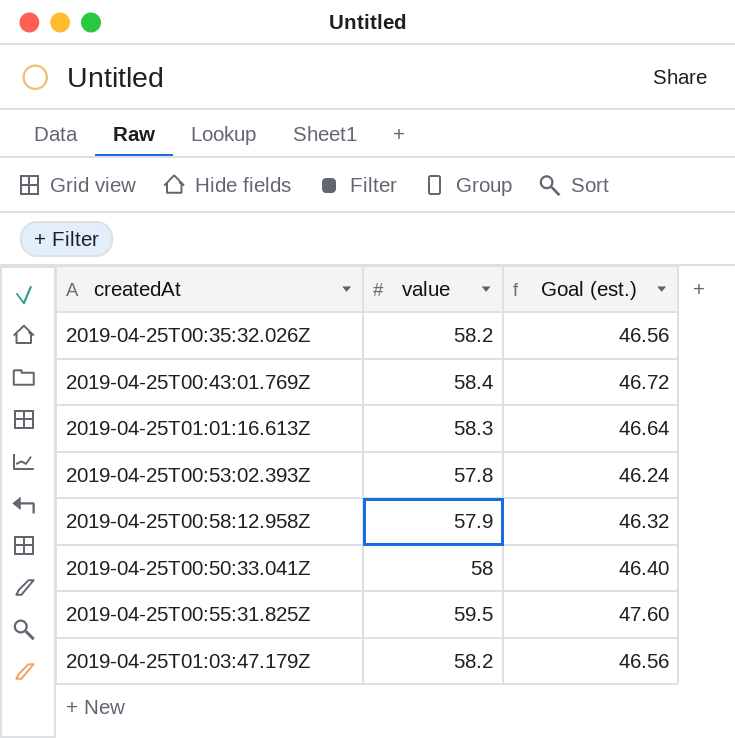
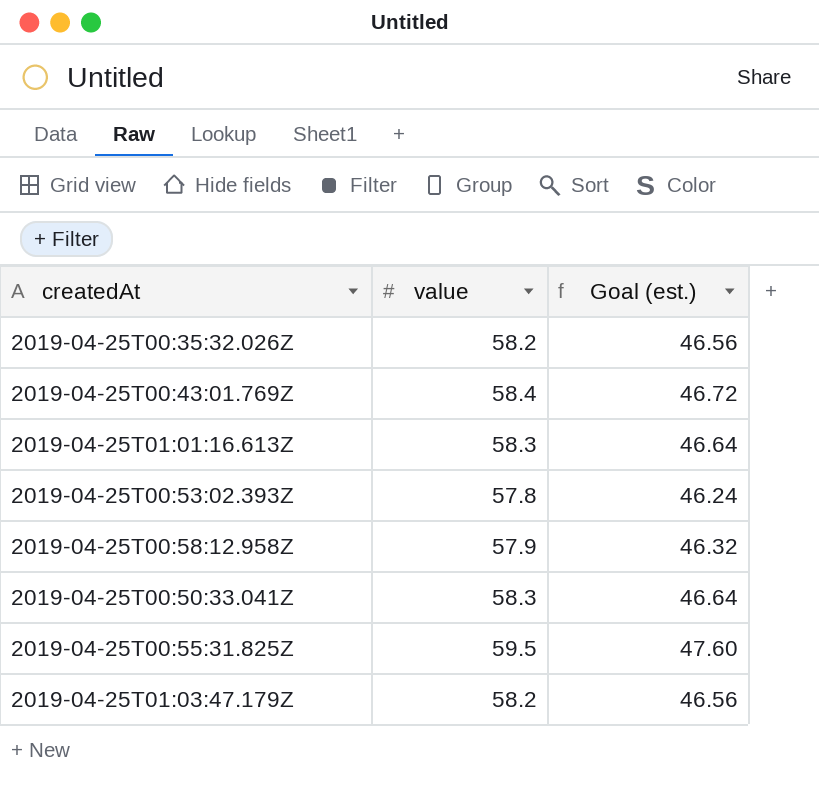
2019-04-25T00:50:33.041Z | value: 58 -> 58.3
2019-04-25T00:50:33.041Z | Goal (est.): 46.40 -> 46.64

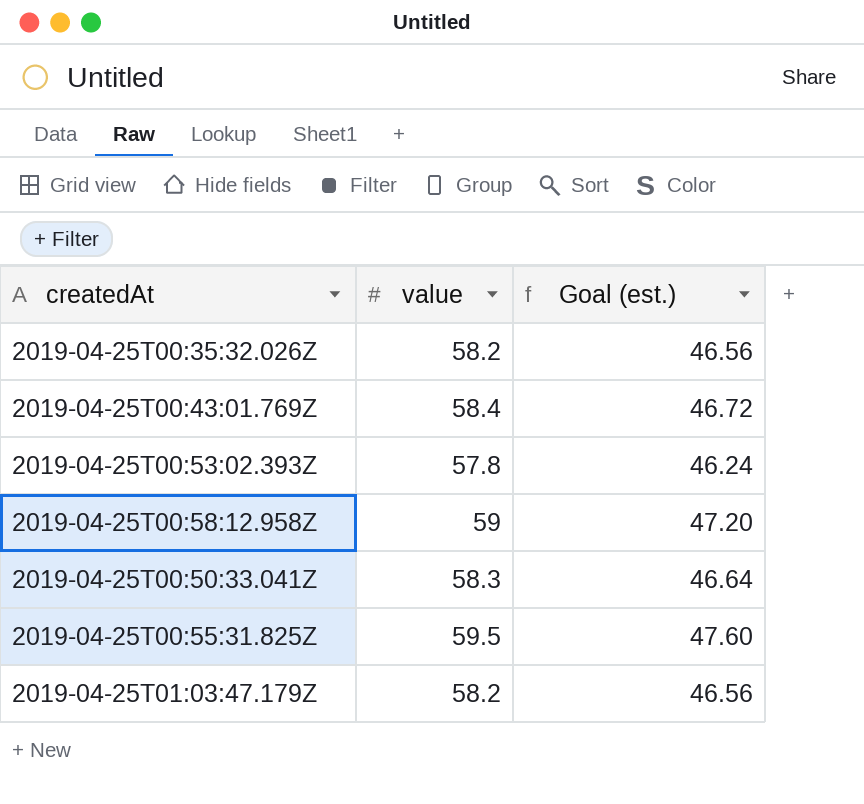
row 2019-04-25T01:01:16.613Z: 58.3 | 46.64 -> none
2019-04-25T00:58:12.958Z | value: 57.9 -> 59
2019-04-25T00:58:12.958Z | Goal (est.): 46.32 -> 47.20

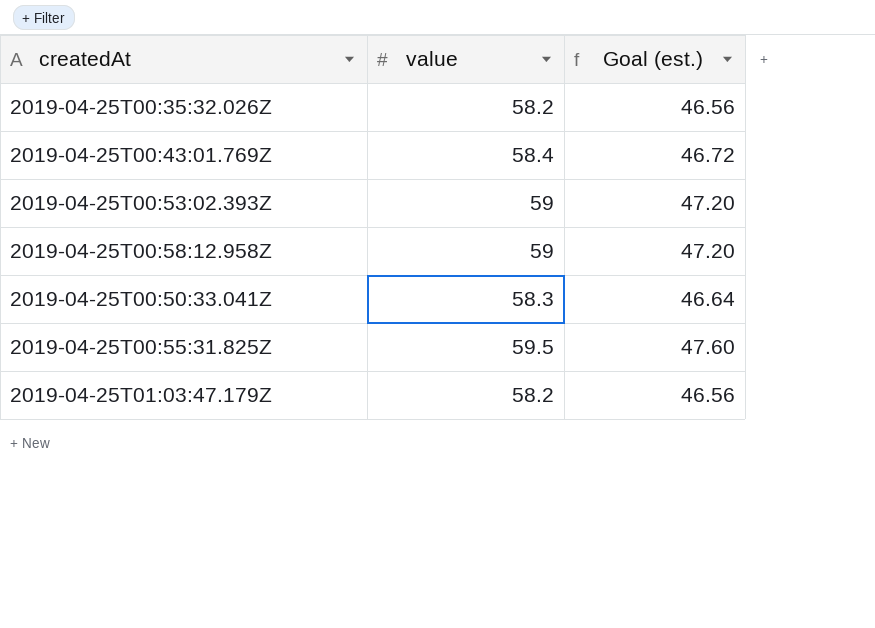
2019-04-25T00:53:02.393Z | value: 57.8 -> 59
2019-04-25T00:53:02.393Z | Goal (est.): 46.24 -> 47.20

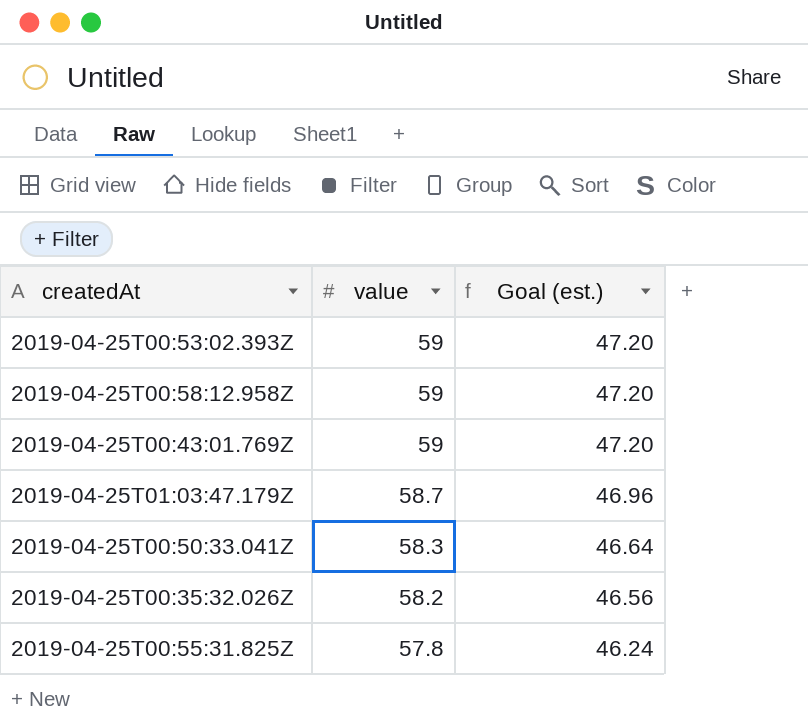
row order: none -> value descending
2019-04-25T00:43:01.769Z | value: 58.4 -> 59
2019-04-25T00:43:01.769Z | Goal (est.): 46.72 -> 47.20
2019-04-25T01:03:47.179Z | value: 58.2 -> 58.7
2019-04-25T01:03:47.179Z | Goal (est.): 46.56 -> 46.96
2019-04-25T00:55:31.825Z | value: 59.5 -> 57.8
2019-04-25T00:55:31.825Z | Goal (est.): 47.60 -> 46.24

